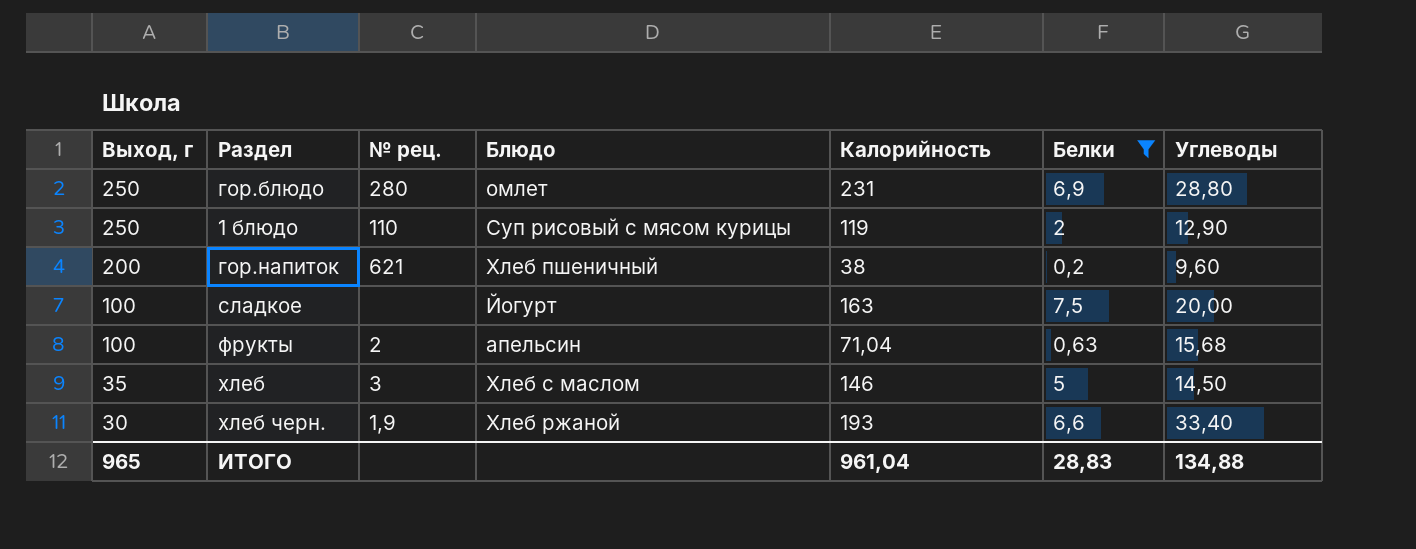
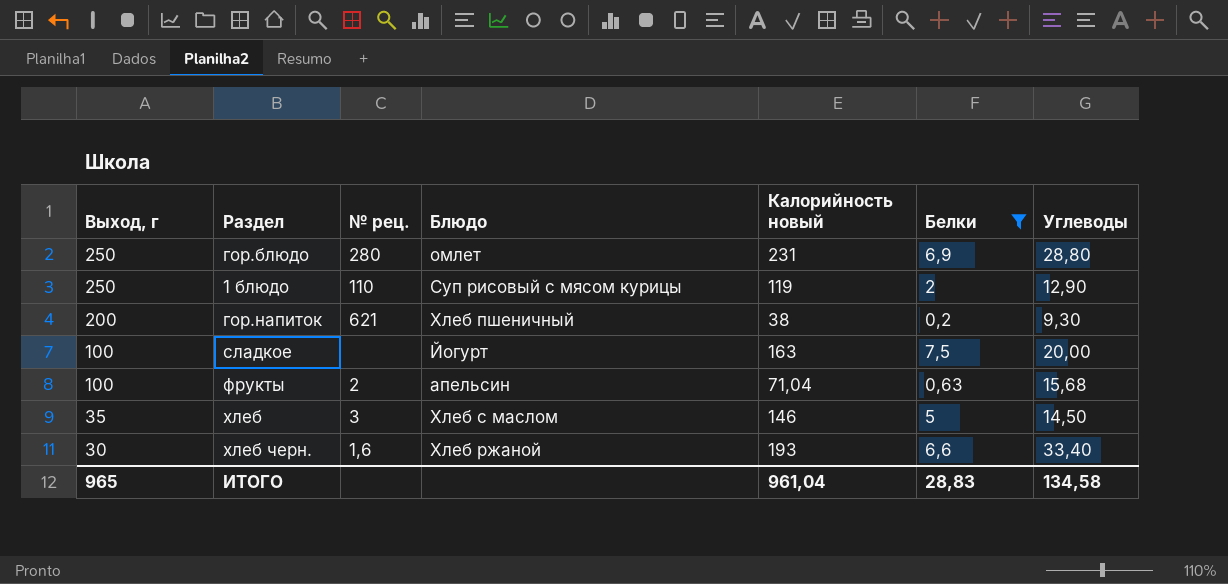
column name: Калорийность -> Калорийность новый
гор.напиток | Углеводы: 9,60 -> 9,30
хлеб черн. | № рец.: 1,9 -> 1,6
ИТОГО | Углеводы: 134,88 -> 134,58

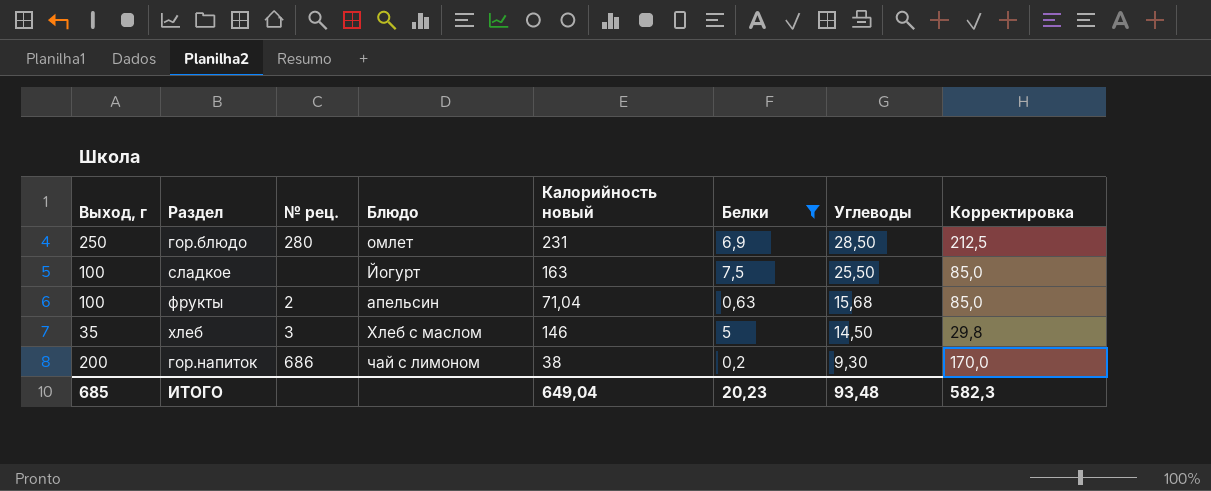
row order: Выход, г descending -> Углеводы descending
column Корректировка | formula: none -> [Выход, г] * 0,85
row 1 блюдо: 250 | 110 | Суп рисовый с мясом курицы | 119 | 2 | 12,90 -> none
row хлеб черн.: 30 | 1,6 | Хлеб ржаной | 193 | 6,6 | 33,40 -> none
гор.блюдо | Углеводы: 28,80 -> 28,50
сладкое | Углеводы: 20,00 -> 25,50
гор.напиток | № рец.: 621 -> 686
гор.напиток | Блюдо: Хлеб пшеничный -> чай с лимоном
ИТОГО | Выход, г: 965 -> 685
ИТОГО | Калорийность новый: 961,04 -> 649,04
ИТОГО | Белки: 28,83 -> 20,23
ИТОГО | Углеводы: 134,58 -> 93,48

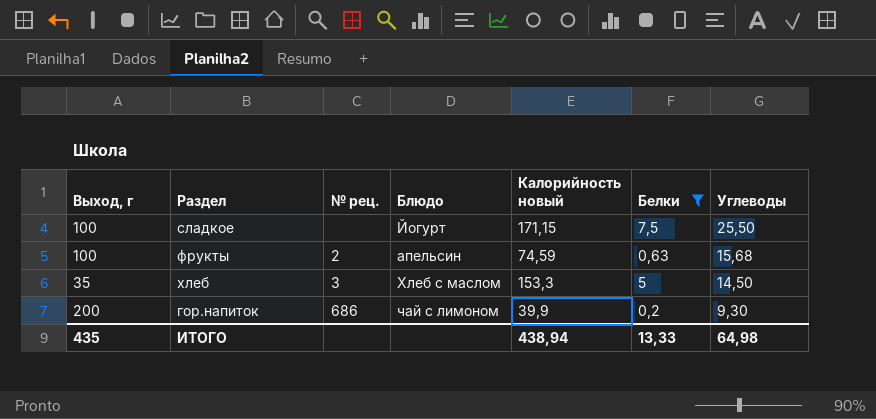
column Корректировка | formula: [Выход, г] * 0,85 -> none
row гор.блюдо: 250 | 280 | омлет | 231 | 6,9 | 28,50 | 212,5 -> none
сладкое | Калорийность новый: 163 -> 171,15
фрукты | Калорийность новый: 71,04 -> 74,59
хлеб | Калорийность новый: 146 -> 153,3
гор.напиток | Калорийность новый: 38 -> 39,9
ИТОГО | Выход, г: 685 -> 435
ИТОГО | Калорийность новый: 649,04 -> 438,94
ИТОГО | Белки: 20,23 -> 13,33
ИТОГО | Углеводы: 93,48 -> 64,98

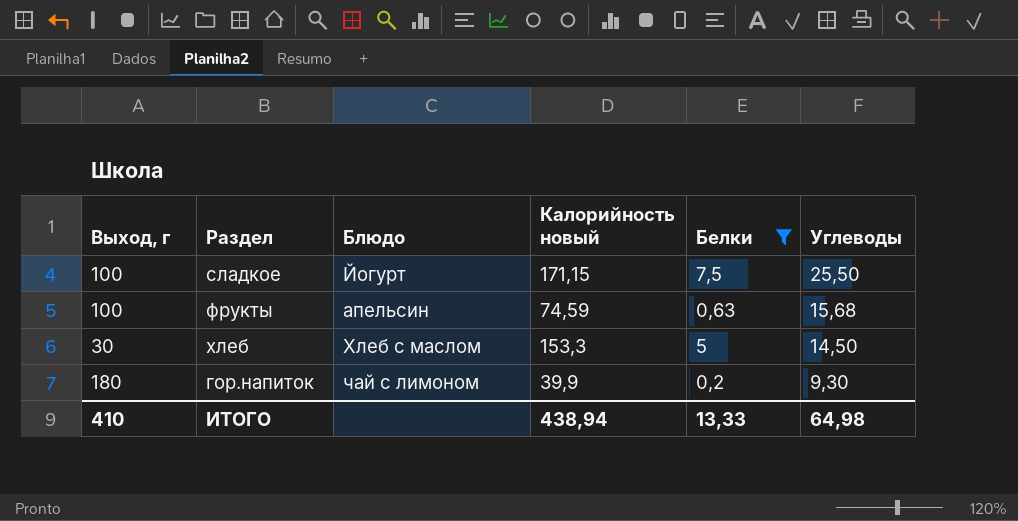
column № рец. | position: 3 -> none
хлеб | Выход, г: 35 -> 30
гор.напиток | Выход, г: 200 -> 180
ИТОГО | Выход, г: 435 -> 410

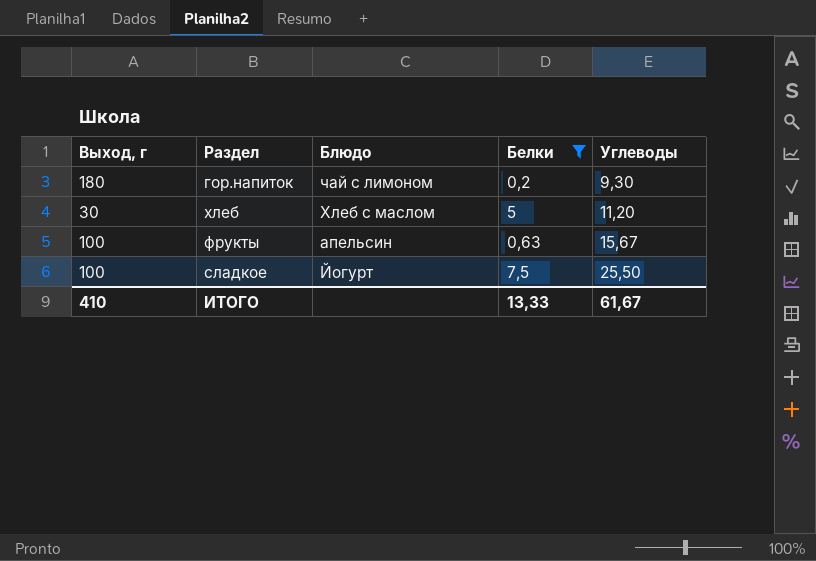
row order: Углеводы descending -> Углеводы ascending
column Калорийность новый | position: 4 -> none
хлеб | Углеводы: 14,50 -> 11,20
фрукты | Углеводы: 15,68 -> 15,67
ИТОГО | Углеводы: 64,98 -> 61,67

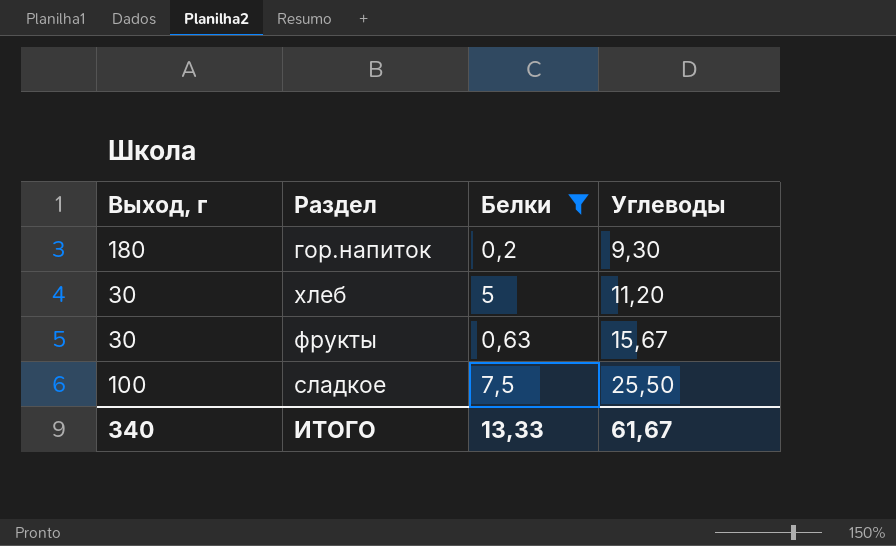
column Блюдо | position: 3 -> none
фрукты | Выход, г: 100 -> 30
ИТОГО | Выход, г: 410 -> 340

